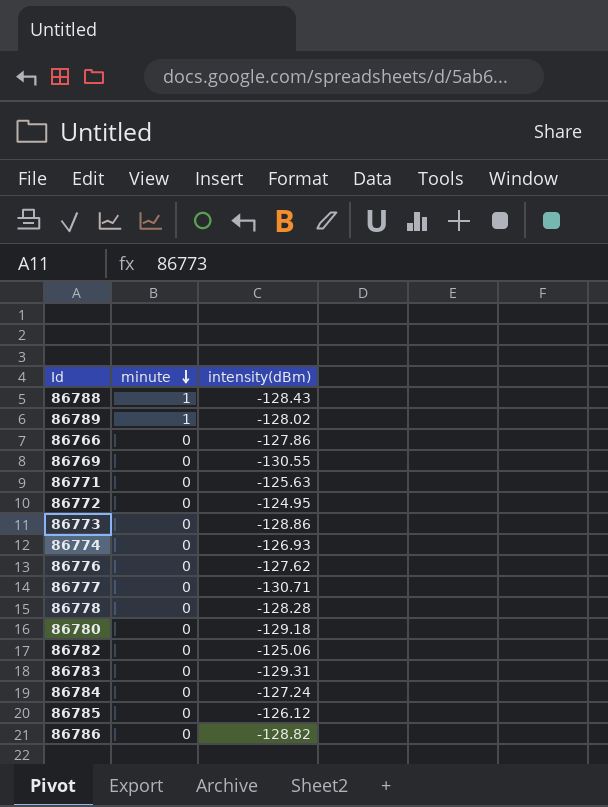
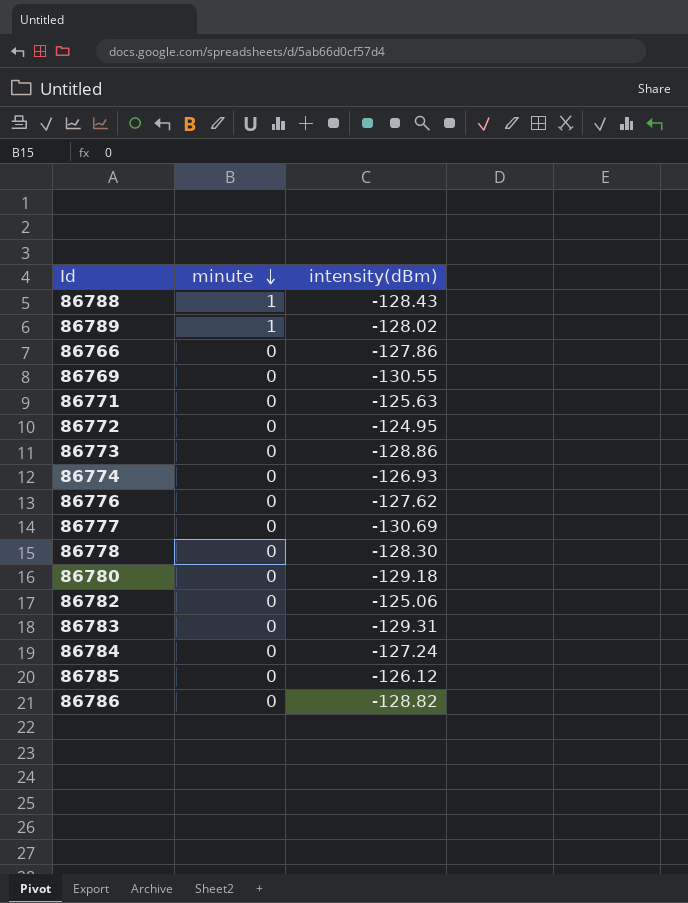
86777 | intensity(dBm): -130.71 -> -130.69
86778 | intensity(dBm): -128.28 -> -128.30

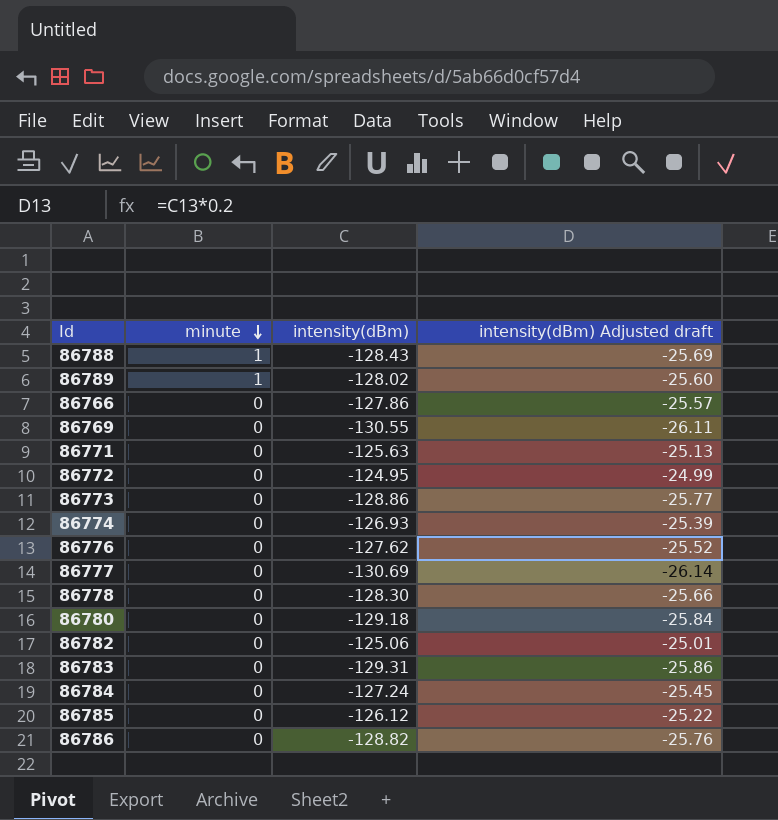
column intensity(dBm) Adjusted draft | formula: none -> [intensity(dBm)] * 0.2

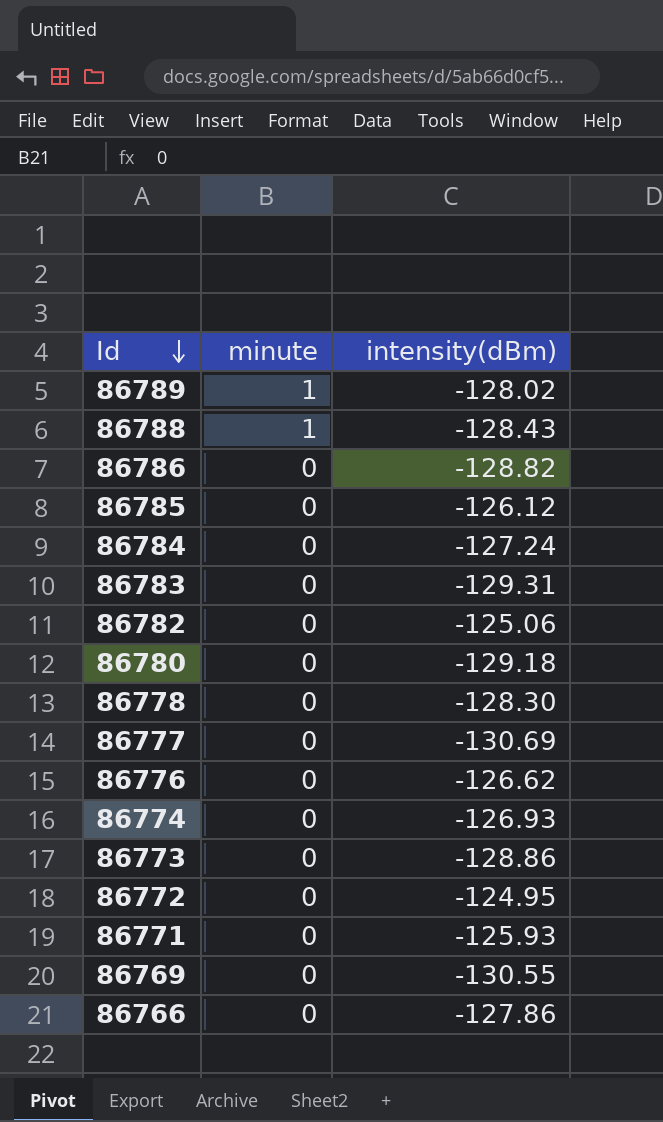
row order: minute descending -> Id descending
column intensity(dBm) Adjusted draft | formula: [intensity(dBm)] * 0.2 -> none
86776 | intensity(dBm): -127.62 -> -126.62
86771 | intensity(dBm): -125.63 -> -125.93

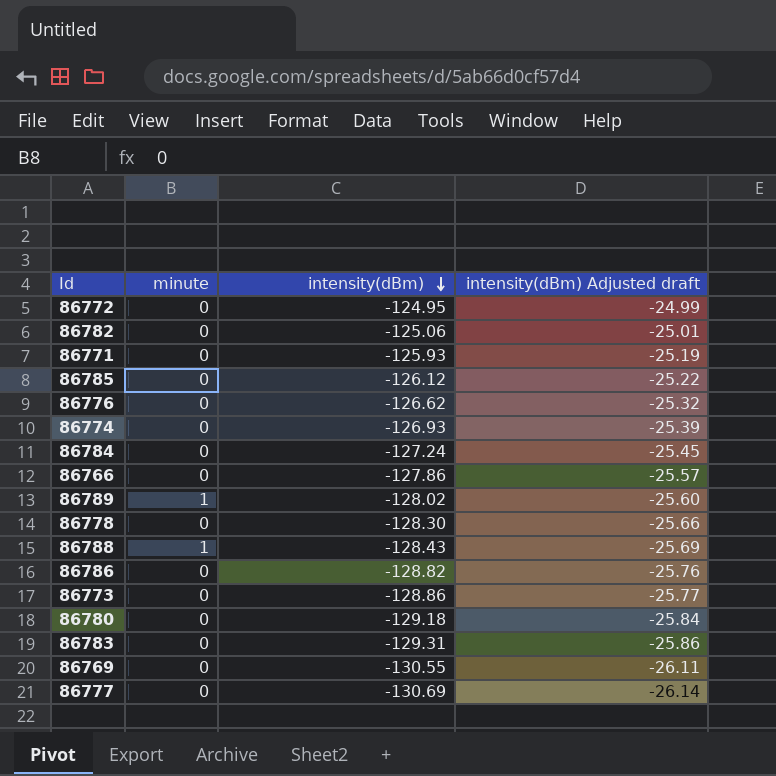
row order: Id descending -> intensity(dBm) descending
column intensity(dBm) Adjusted draft | formula: none -> [intensity(dBm)] * 0.2

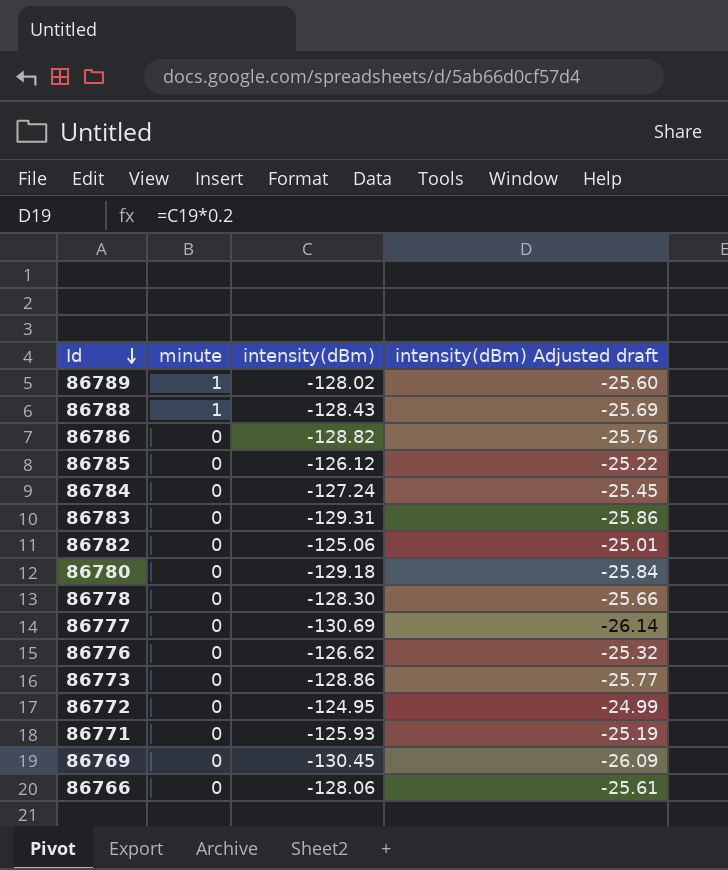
row order: intensity(dBm) descending -> Id descending
row 86774: 0 | -126.93 | -25.39 -> none
86769 | intensity(dBm): -130.55 -> -130.45
86769 | intensity(dBm) Adjusted draft: -26.11 -> -26.09
86766 | intensity(dBm): -127.86 -> -128.06
86766 | intensity(dBm) Adjusted draft: -25.57 -> -25.61

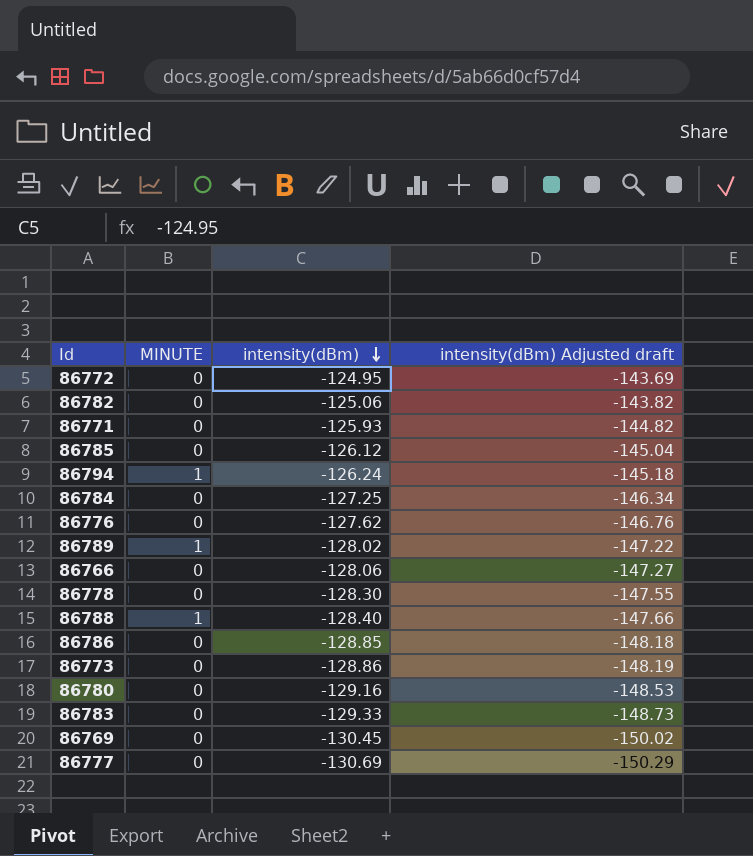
row order: Id descending -> intensity(dBm) descending
column name: minute -> MINUTE
column intensity(dBm) Adjusted draft | formula: [intensity(dBm)] * 0.2 -> [intensity(dBm)] * 1.15
row 86794: none -> 1 | -126.24 | -145.18
86784 | intensity(dBm): -127.24 -> -127.25
86776 | intensity(dBm): -126.62 -> -127.62
86788 | intensity(dBm): -128.43 -> -128.40
86786 | intensity(dBm): -128.82 -> -128.85
86780 | intensity(dBm): -129.18 -> -129.16
86783 | intensity(dBm): -129.31 -> -129.33

